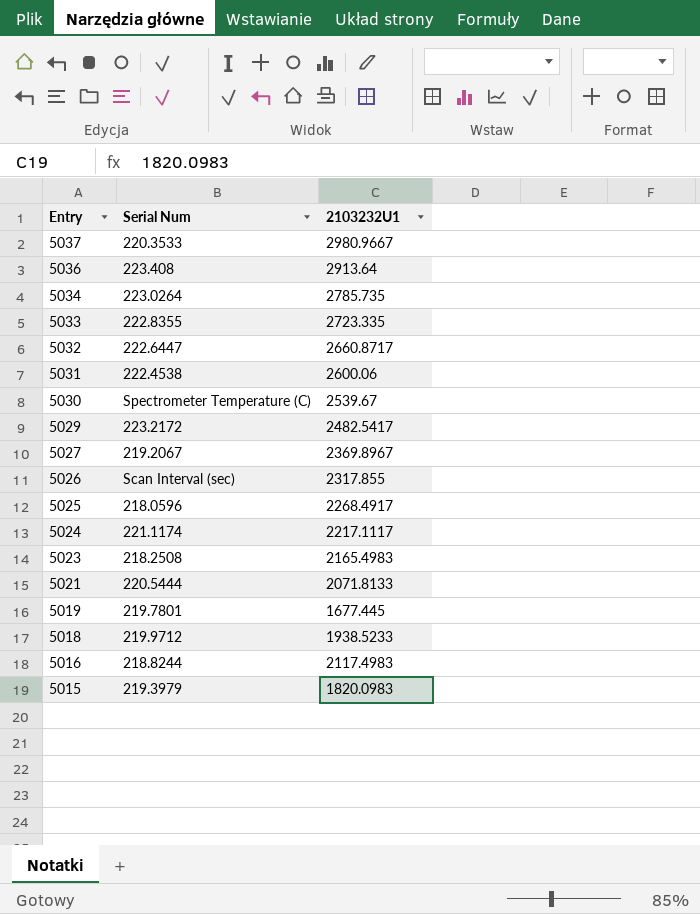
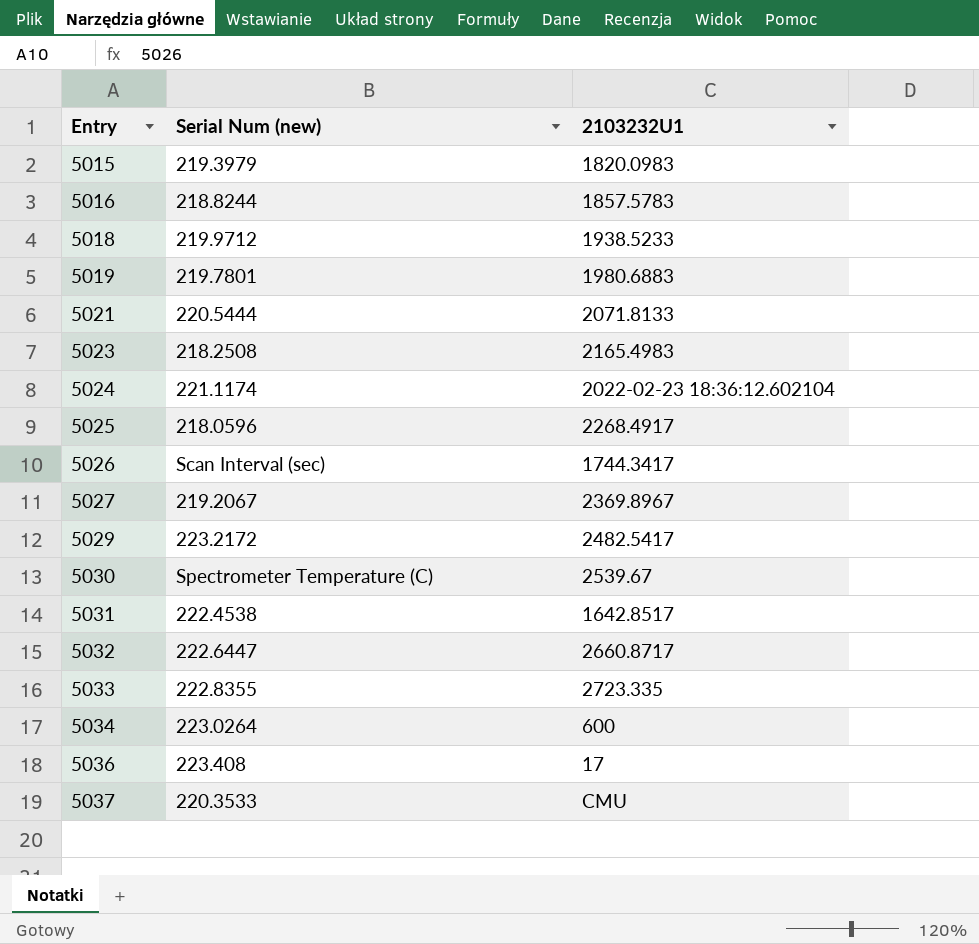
row order: Entry descending -> Entry ascending
column name: Serial Num -> Serial Num (new)
5016 | 2103232U1: 2117.4983 -> 1857.5783
5019 | 2103232U1: 1677.445 -> 1980.6883
5024 | 2103232U1: 2217.1117 -> 2022-02-23 18:36:12.602104
5026 | 2103232U1: 2317.855 -> 1744.3417
5031 | 2103232U1: 2600.06 -> 1642.8517
5034 | 2103232U1: 2785.735 -> 600
5036 | 2103232U1: 2913.64 -> 17
5037 | 2103232U1: 2980.9667 -> CMU

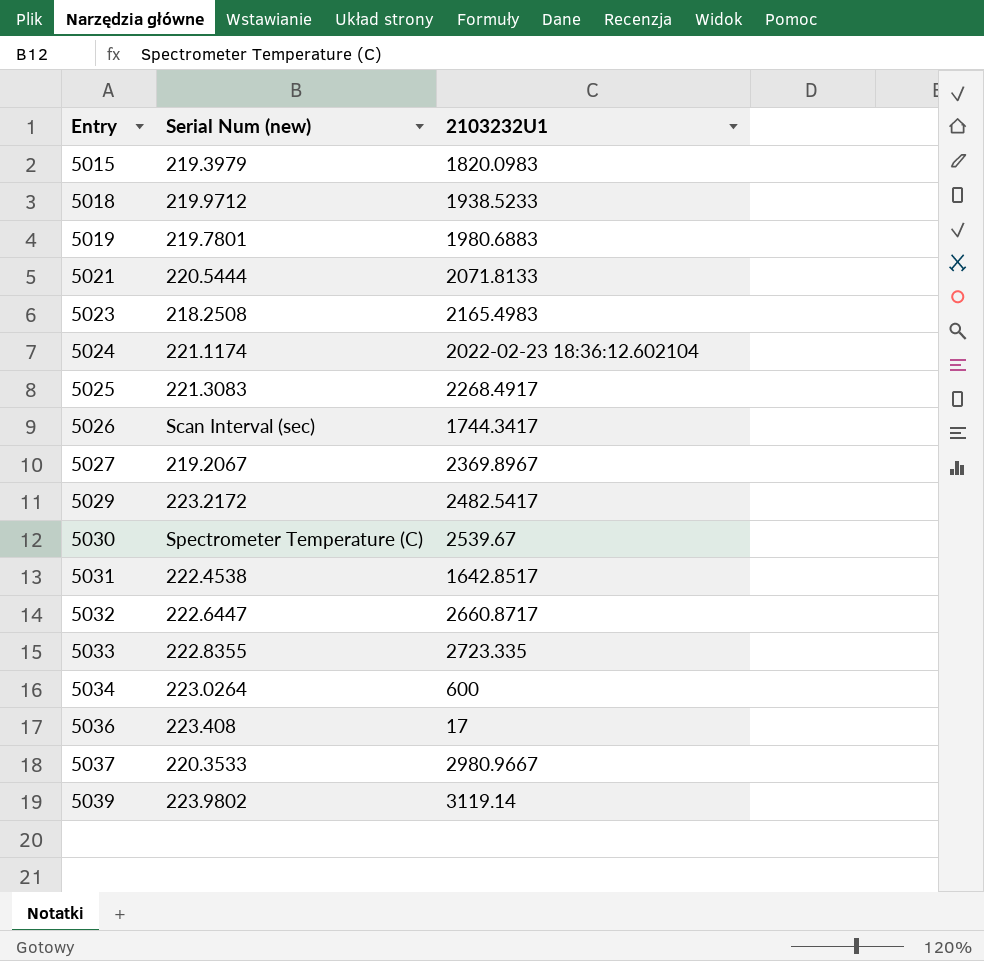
row 5016: 218.8244 | 1857.5783 -> none
5025 | Serial Num (new): 218.0596 -> 221.3083
5037 | 2103232U1: CMU -> 2980.9667
row 5039: none -> 223.9802 | 3119.14

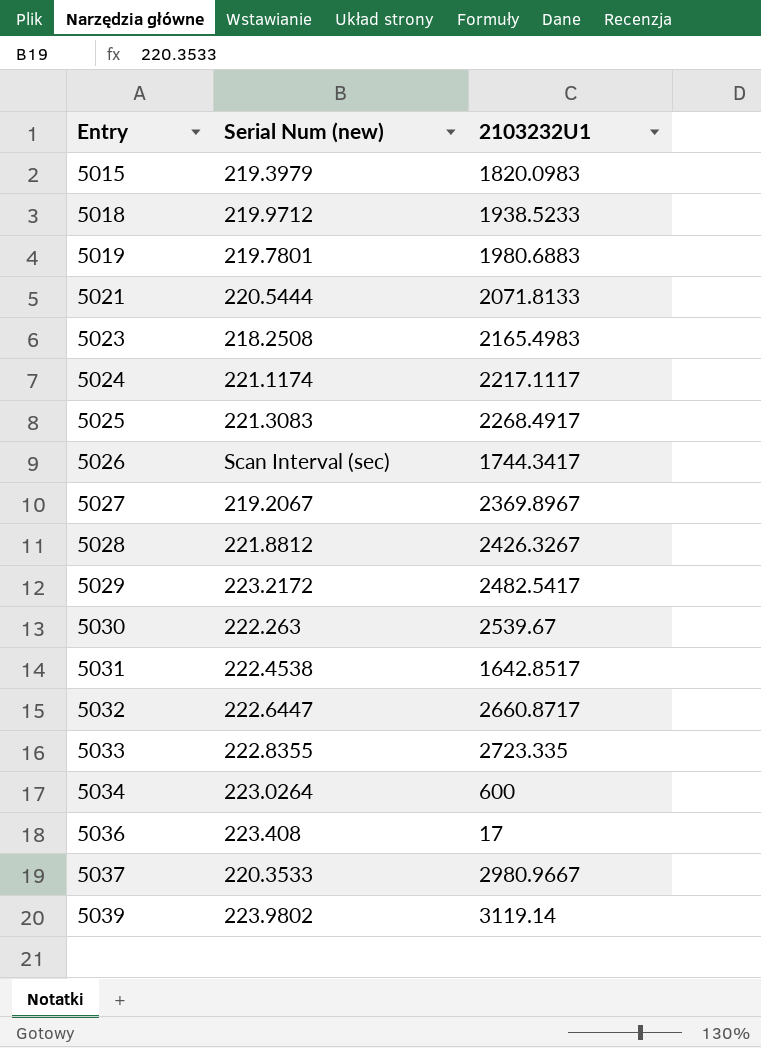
5024 | 2103232U1: 2022-02-23 18:36:12.602104 -> 2217.1117
row 5028: none -> 221.8812 | 2426.3267
5030 | Serial Num (new): Spectrometer Temperature (C) -> 222.263

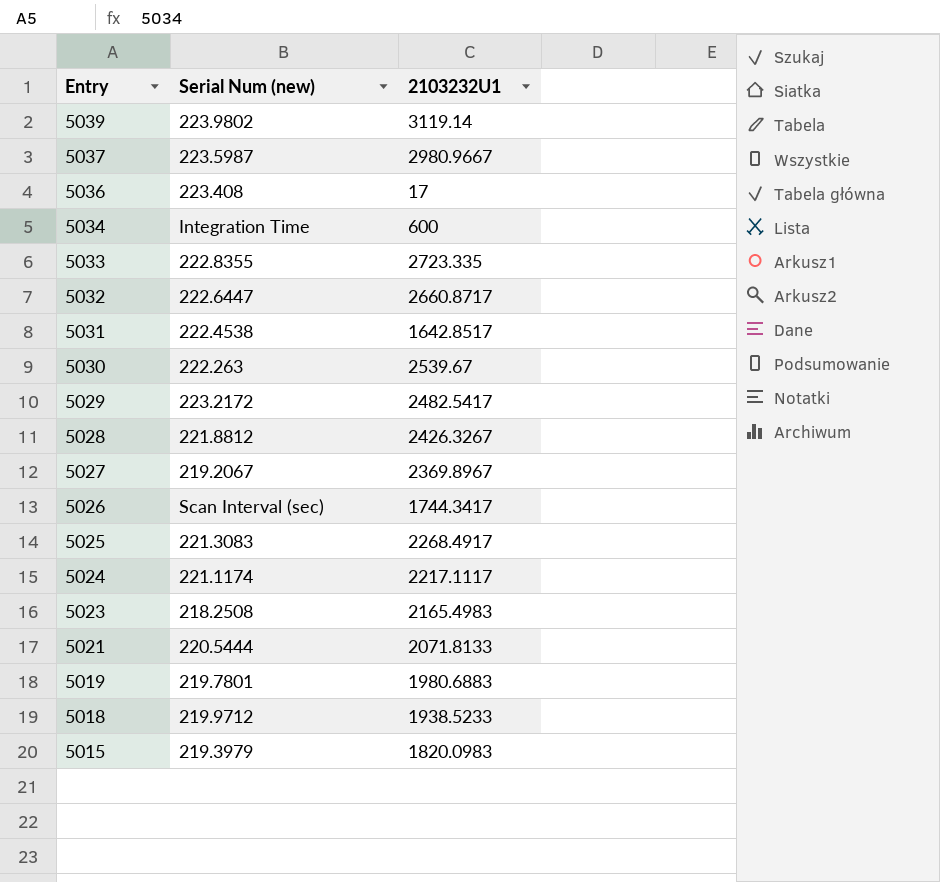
row order: Entry ascending -> Entry descending
5037 | Serial Num (new): 220.3533 -> 223.5987
5034 | Serial Num (new): 223.0264 -> Integration Time

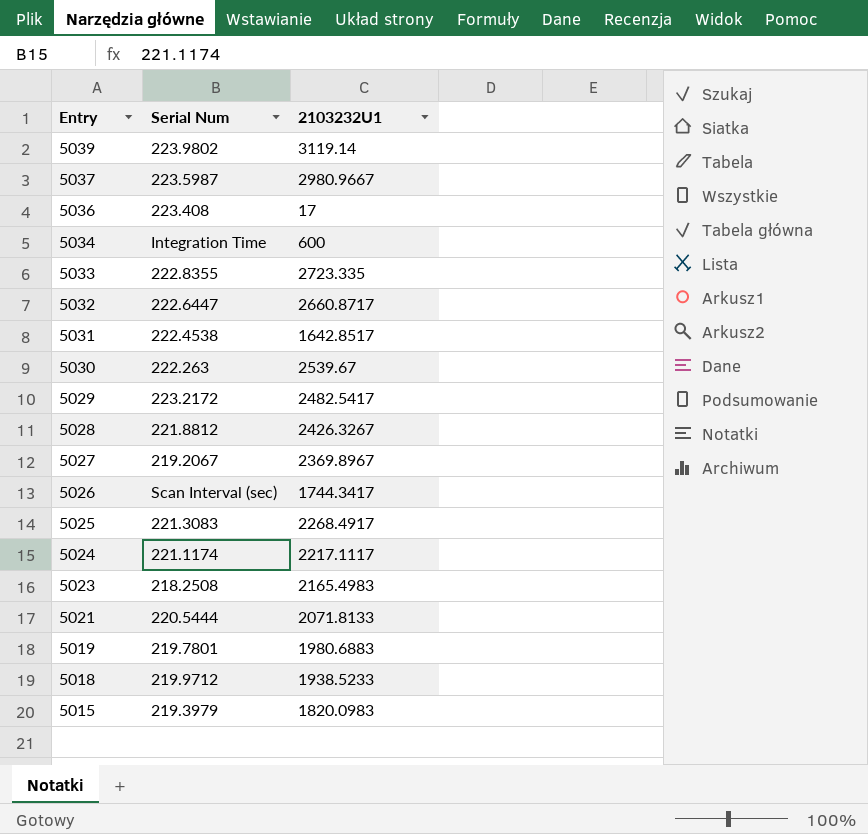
column name: Serial Num (new) -> Serial Num

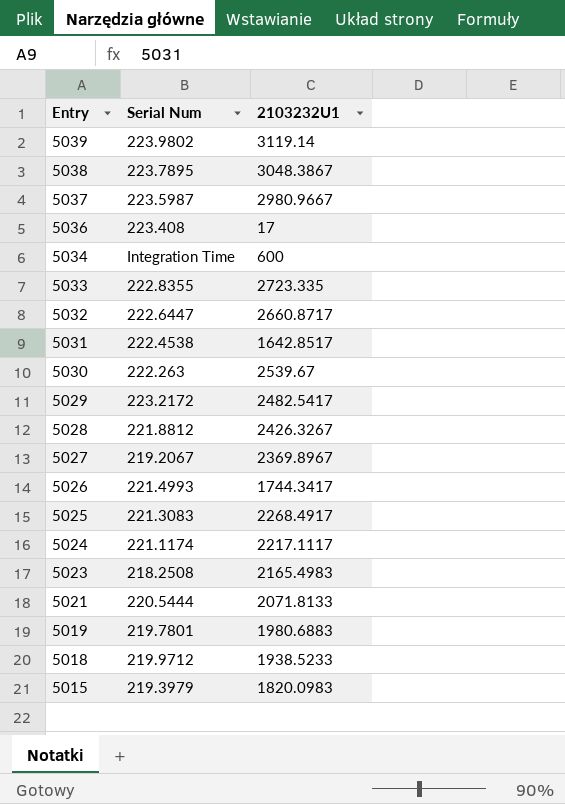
row 5038: none -> 223.7895 | 3048.3867
5026 | Serial Num: Scan Interval (sec) -> 221.4993

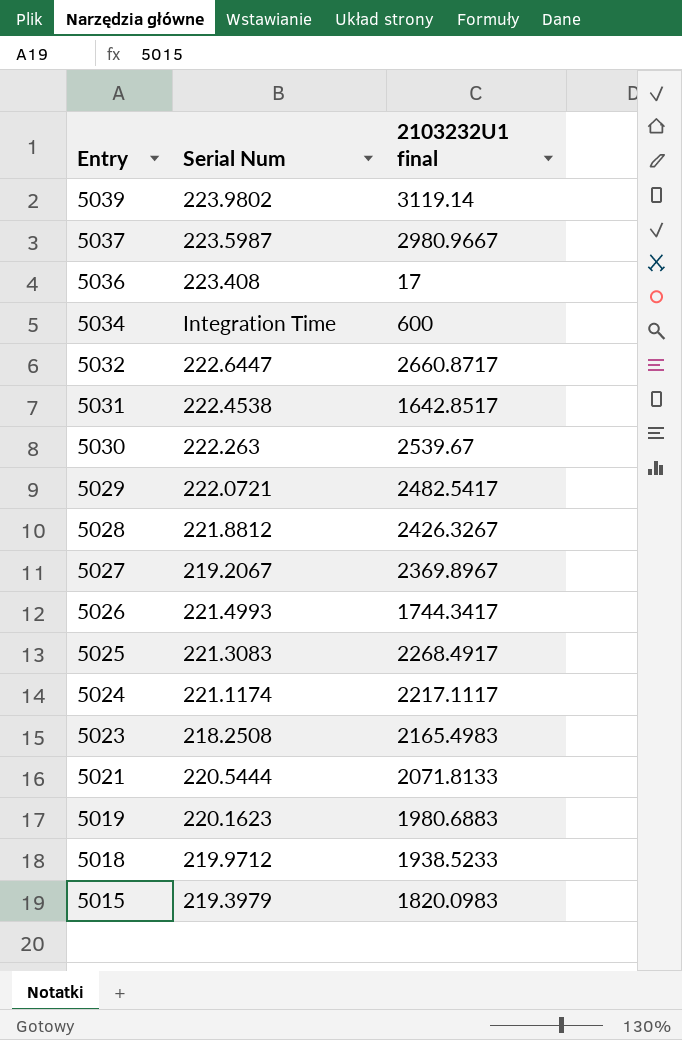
column name: 2103232U1 -> 2103232U1 final
row 5038: 223.7895 | 3048.3867 -> none
row 5033: 222.8355 | 2723.335 -> none
5029 | Serial Num: 223.2172 -> 222.0721
5019 | Serial Num: 219.7801 -> 220.1623

